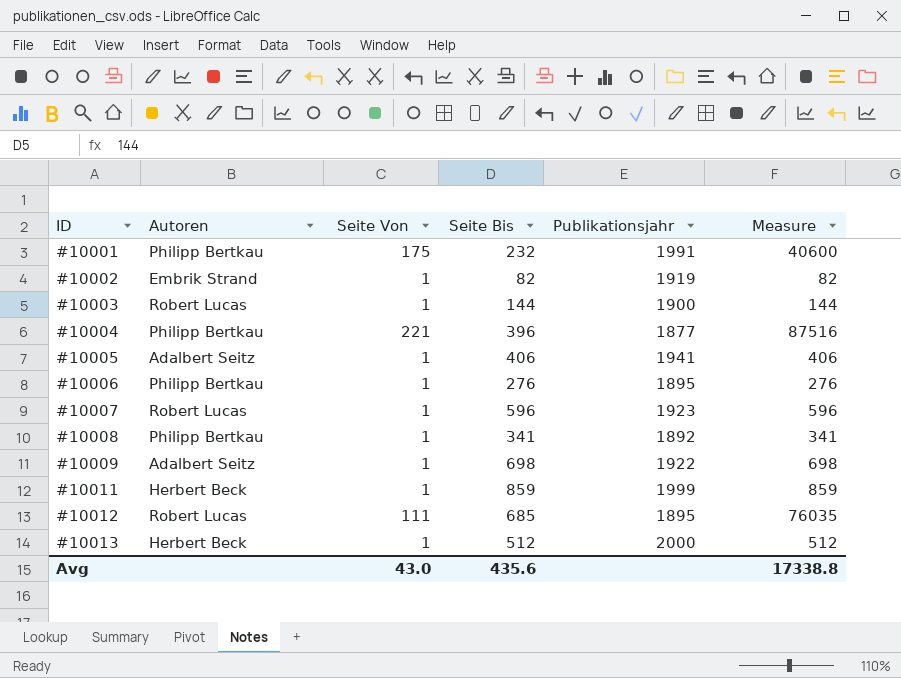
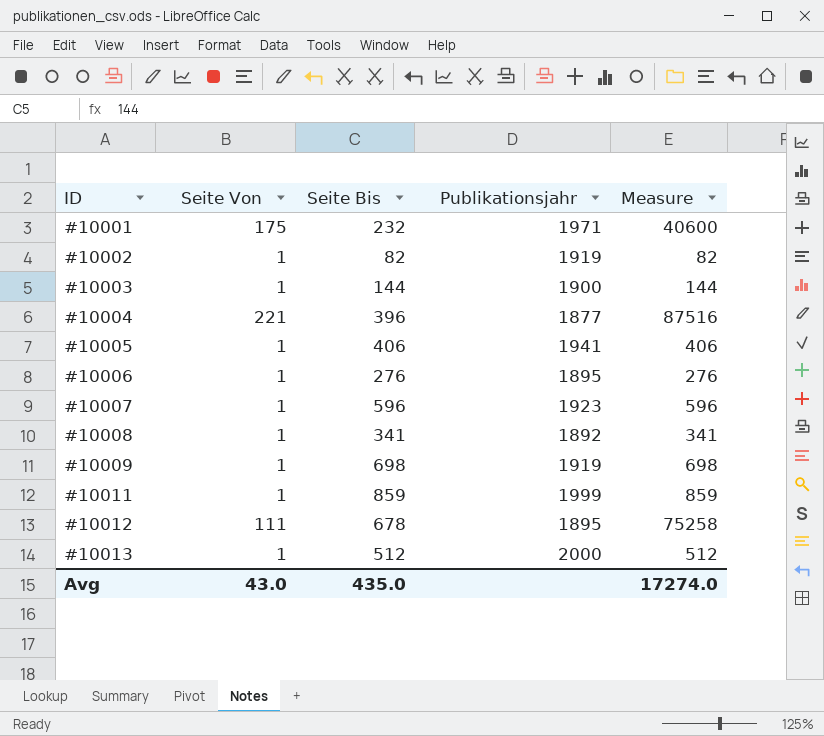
column Autoren | position: 2 -> none
#10001 | Publikationsjahr: 1991 -> 1971
#10009 | Publikationsjahr: 1922 -> 1919
#10012 | Seite Bis: 685 -> 678
#10012 | Measure: 76035 -> 75258
Avg | Seite Bis: 435.6 -> 435.0
Avg | Measure: 17338.8 -> 17274.0

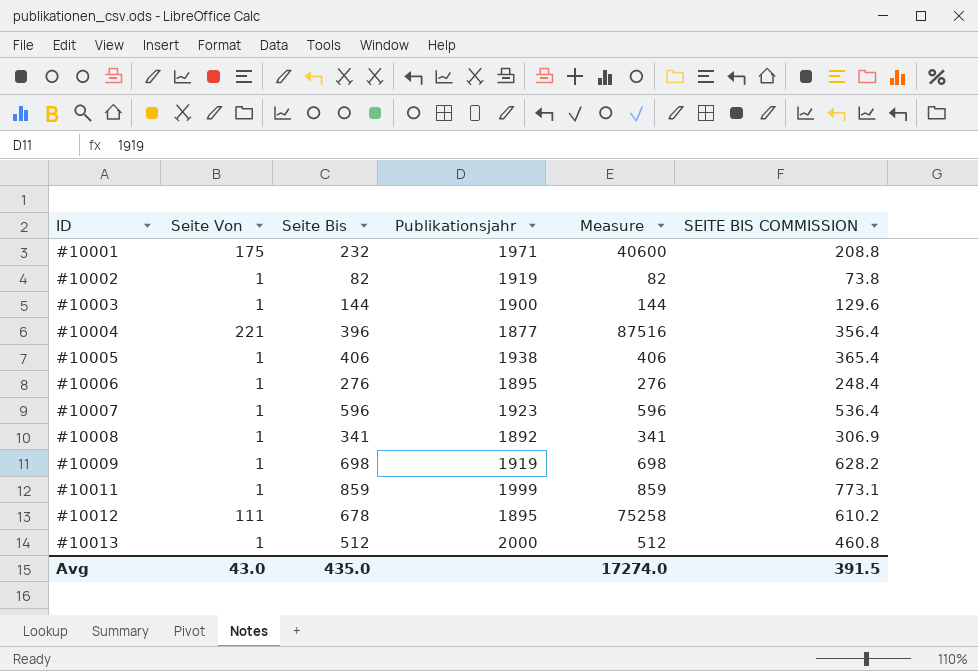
column SEITE BIS COMMISSION | formula: none -> [Seite Bis] * 0.9
#10005 | Publikationsjahr: 1941 -> 1938

